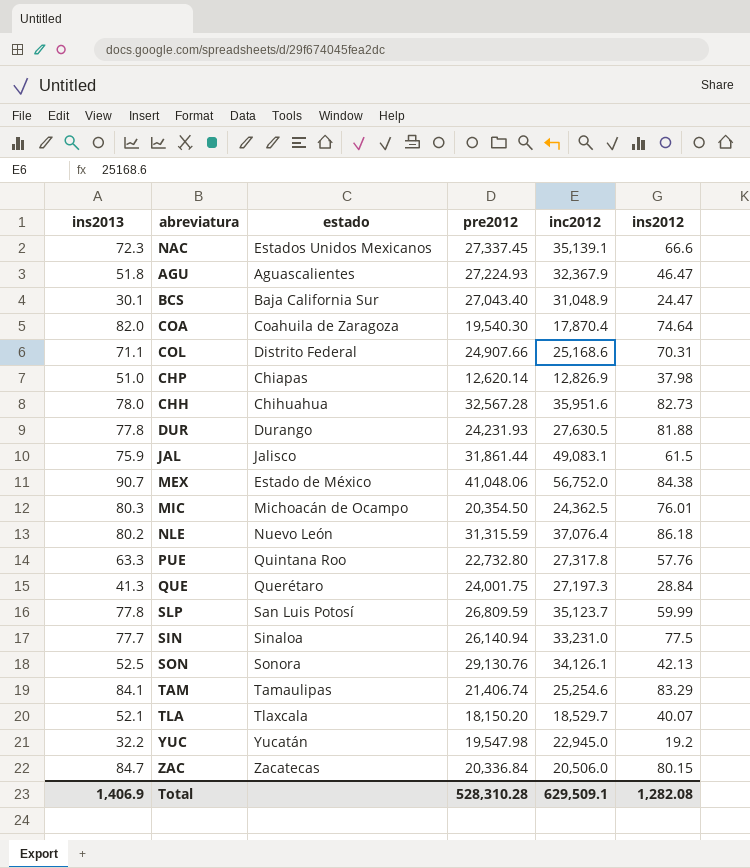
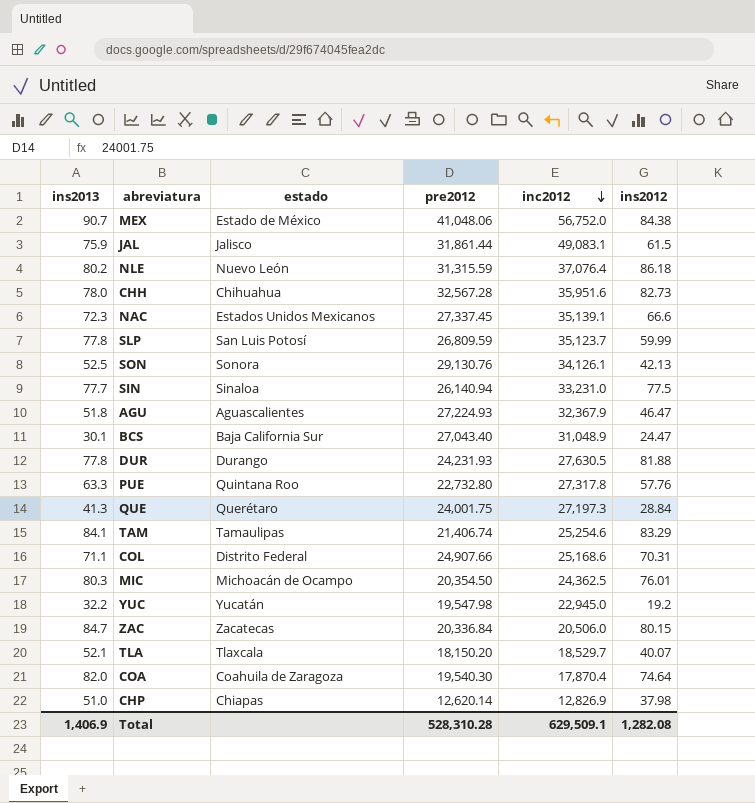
row order: none -> inc2012 descending

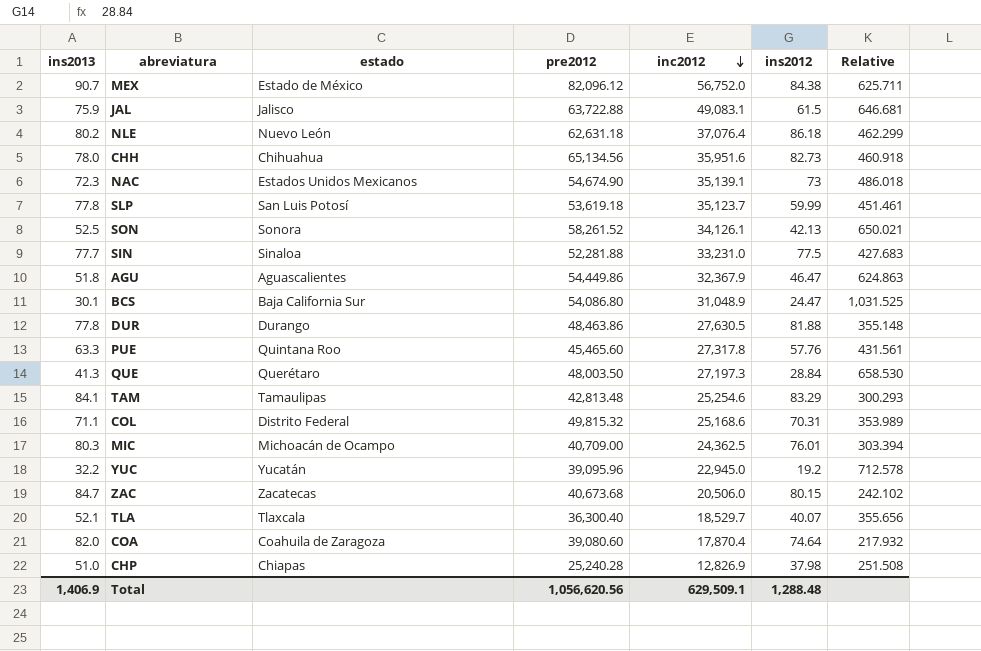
column Relative | formula: none -> [inc2012] / [ins2013]
MEX | pre2012: 41,048.06 -> 82,096.12
JAL | pre2012: 31,861.44 -> 63,722.88
NLE | pre2012: 31,315.59 -> 62,631.18
CHH | pre2012: 32,567.28 -> 65,134.56
NAC | pre2012: 27,337.45 -> 54,674.90
NAC | ins2012: 66.6 -> 73
SLP | pre2012: 26,809.59 -> 53,619.18
SON | pre2012: 29,130.76 -> 58,261.52
SIN | pre2012: 26,140.94 -> 52,281.88
AGU | pre2012: 27,224.93 -> 54,449.86
BCS | pre2012: 27,043.40 -> 54,086.80
DUR | pre2012: 24,231.93 -> 48,463.86
PUE | pre2012: 22,732.80 -> 45,465.60
QUE | pre2012: 24,001.75 -> 48,003.50
TAM | pre2012: 21,406.74 -> 42,813.48
COL | pre2012: 24,907.66 -> 49,815.32
MIC | pre2012: 20,354.50 -> 40,709.00
YUC | pre2012: 19,547.98 -> 39,095.96
ZAC | pre2012: 20,336.84 -> 40,673.68
TLA | pre2012: 18,150.20 -> 36,300.40
COA | pre2012: 19,540.30 -> 39,080.60
CHP | pre2012: 12,620.14 -> 25,240.28
Total | pre2012: 528,310.28 -> 1,056,620.56
Total | ins2012: 1,282.08 -> 1,288.48

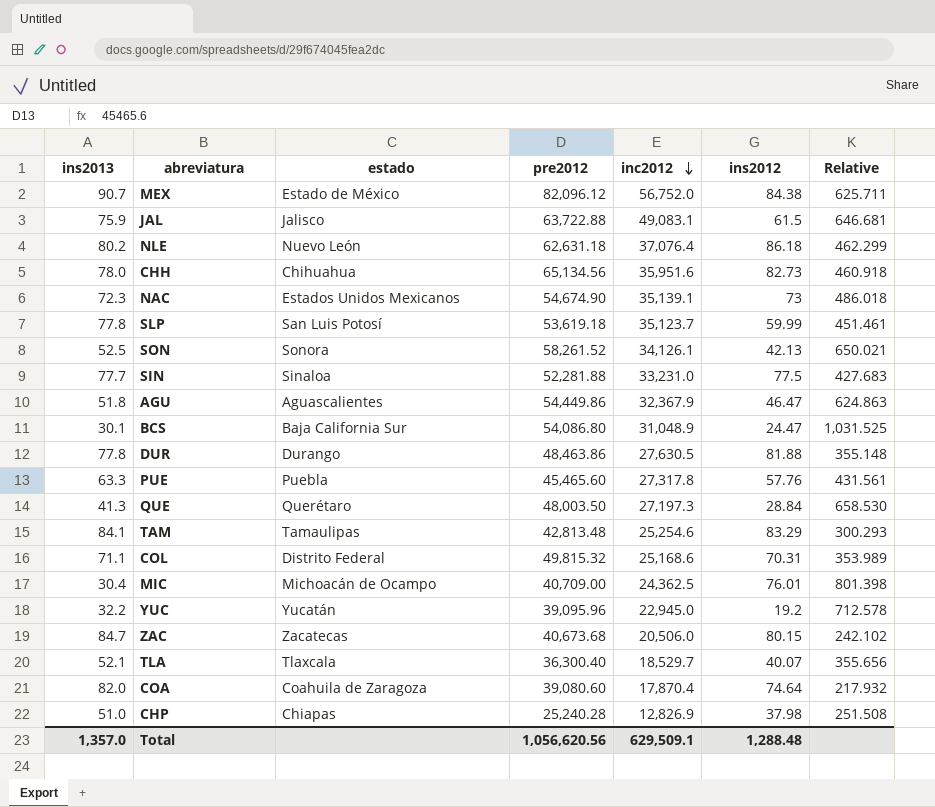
PUE | estado: Quintana Roo -> Puebla
MIC | ins2013: 80.3 -> 30.4
MIC | Relative: 303.394 -> 801.398
Total | ins2013: 1,406.9 -> 1,357.0

